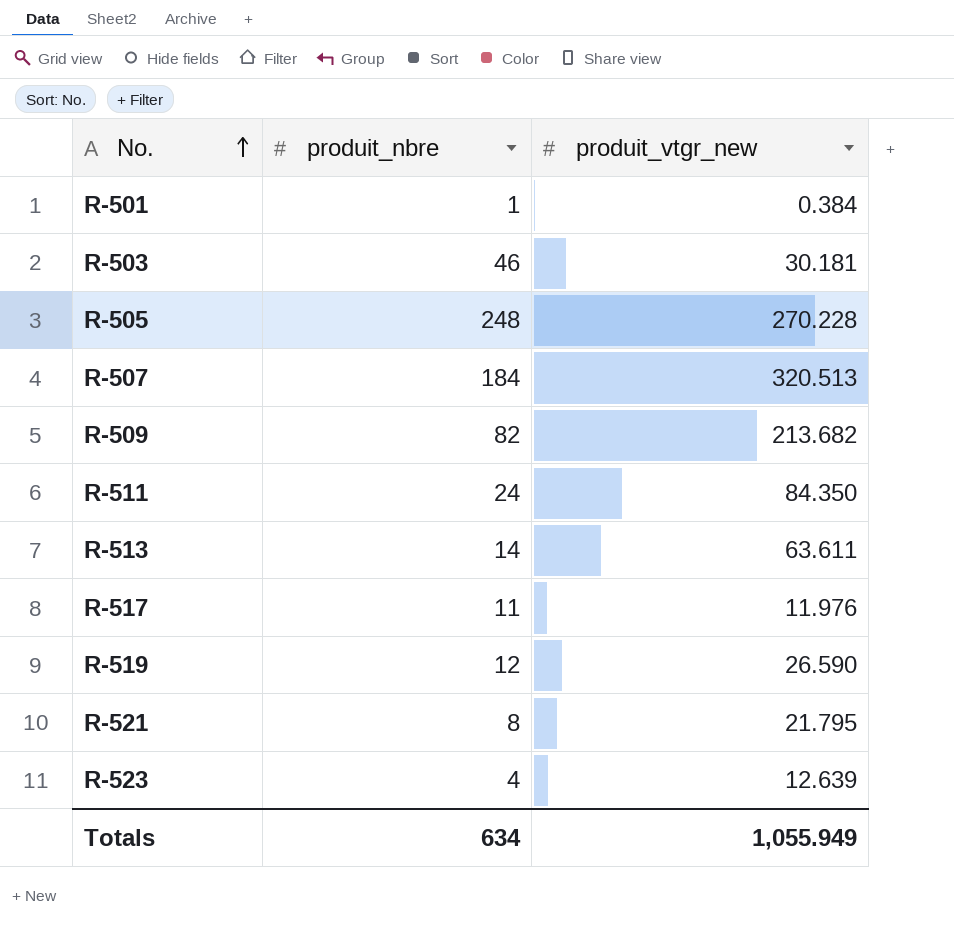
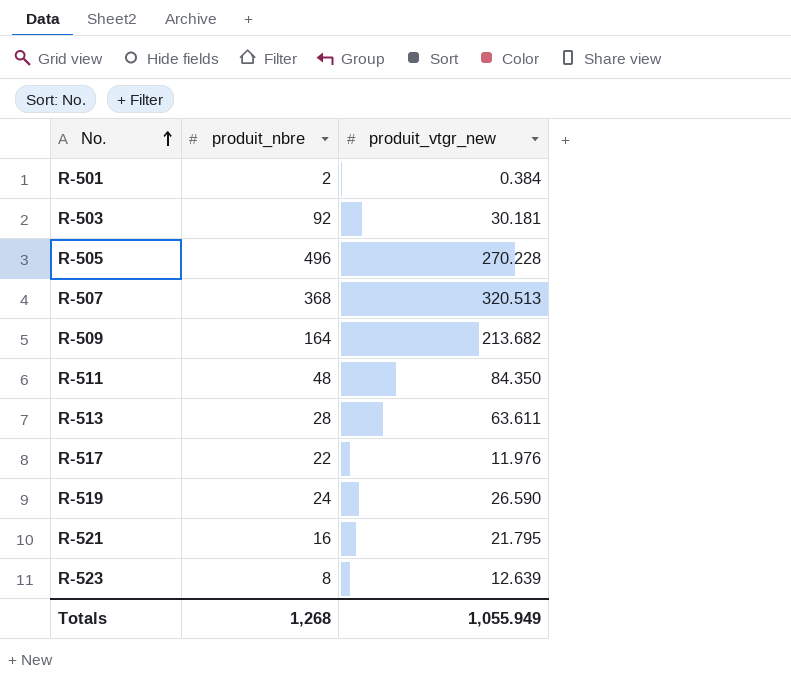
R-501 | produit_nbre: 1 -> 2
R-503 | produit_nbre: 46 -> 92
R-505 | produit_nbre: 248 -> 496
R-507 | produit_nbre: 184 -> 368
R-509 | produit_nbre: 82 -> 164
R-511 | produit_nbre: 24 -> 48
R-513 | produit_nbre: 14 -> 28
R-517 | produit_nbre: 11 -> 22
R-519 | produit_nbre: 12 -> 24
R-521 | produit_nbre: 8 -> 16
R-523 | produit_nbre: 4 -> 8
Totals | produit_nbre: 634 -> 1,268

